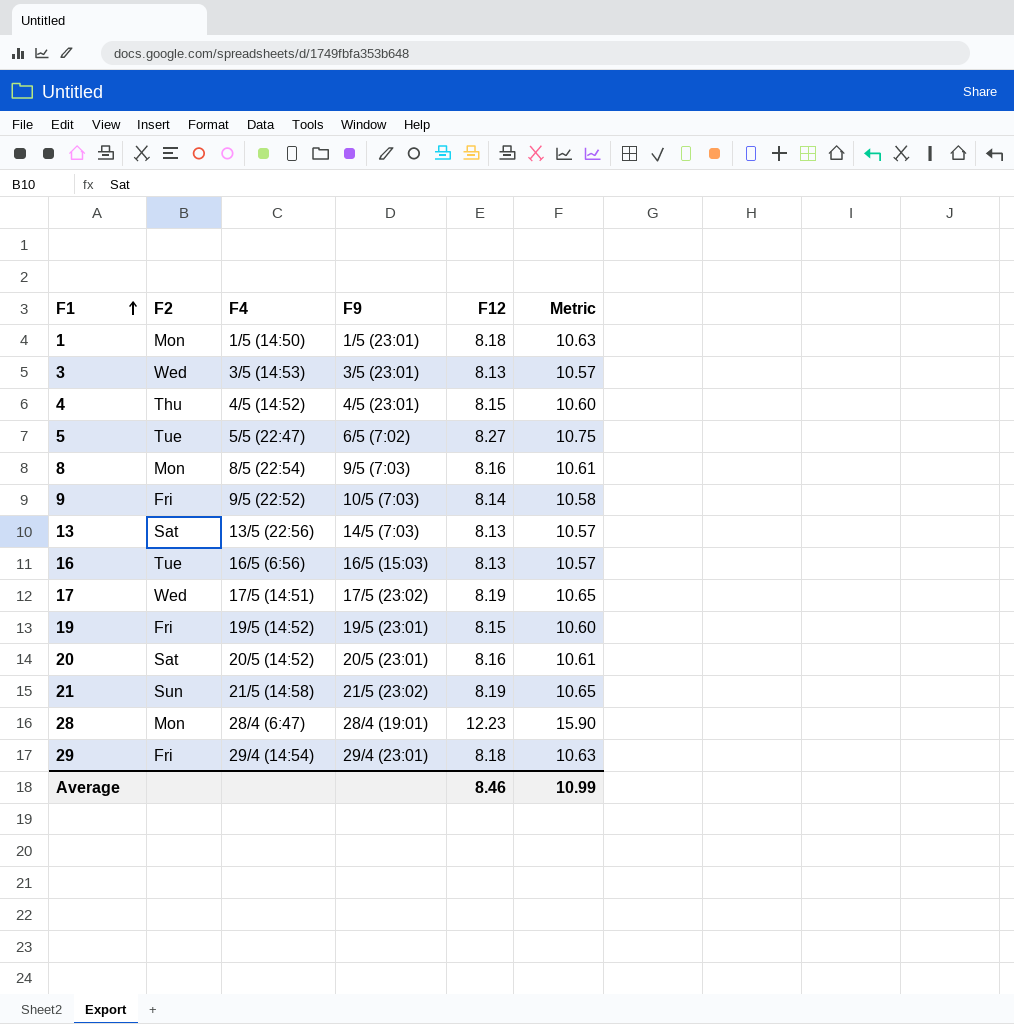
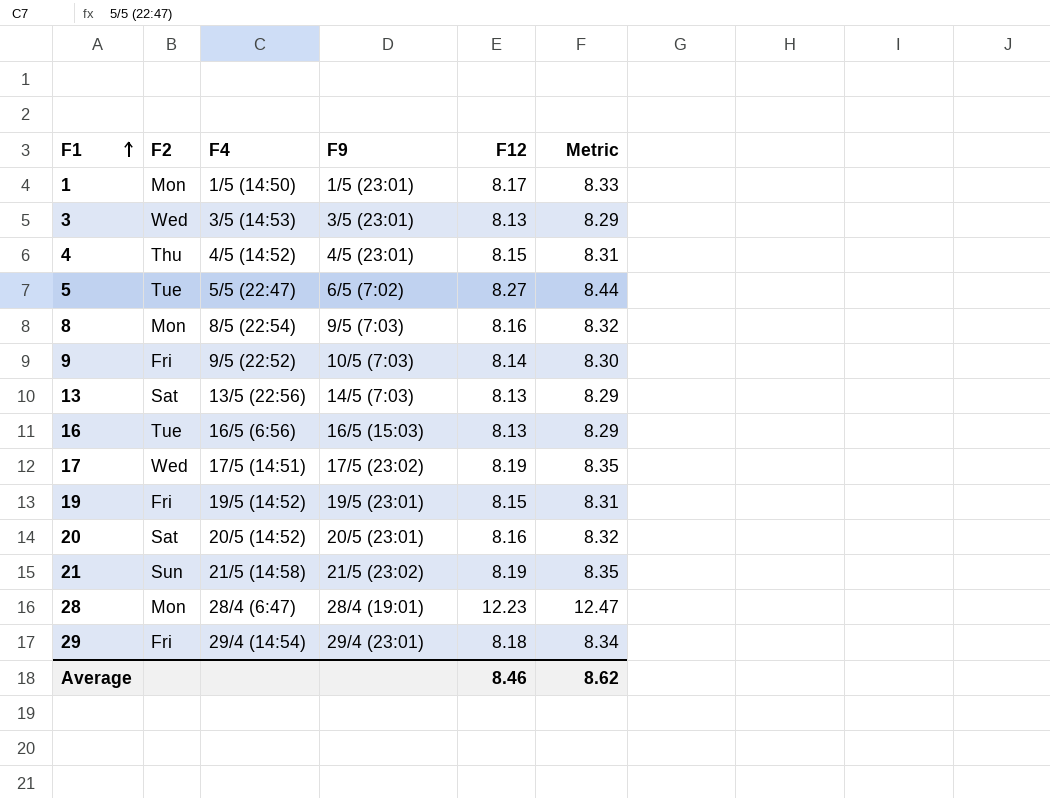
column Metric | formula: [F12] * 1.3 -> [F12] * 1.02
1 | F12: 8.18 -> 8.17
Average | Metric: 10.99 -> 8.62

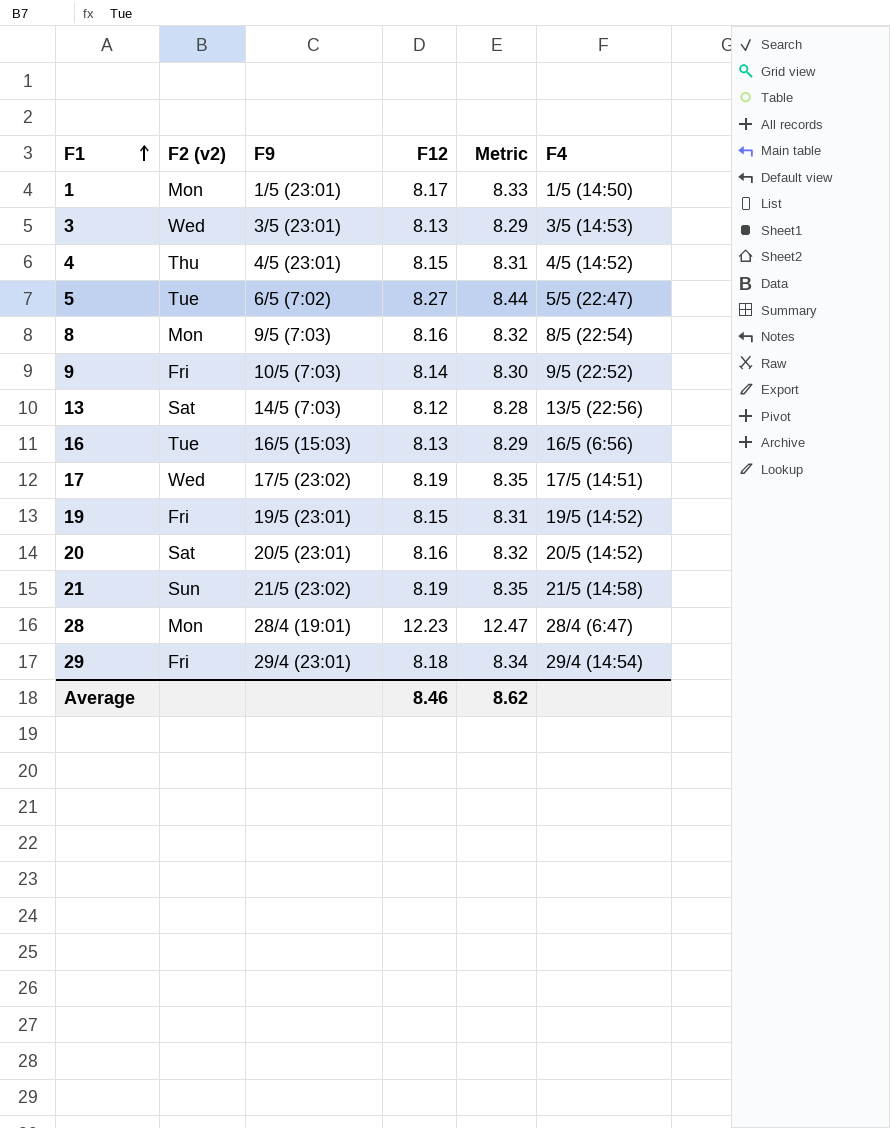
column name: F2 -> F2 (v2)
column F4 | position: 3 -> 6
13 | F12: 8.13 -> 8.12
13 | Metric: 8.29 -> 8.28

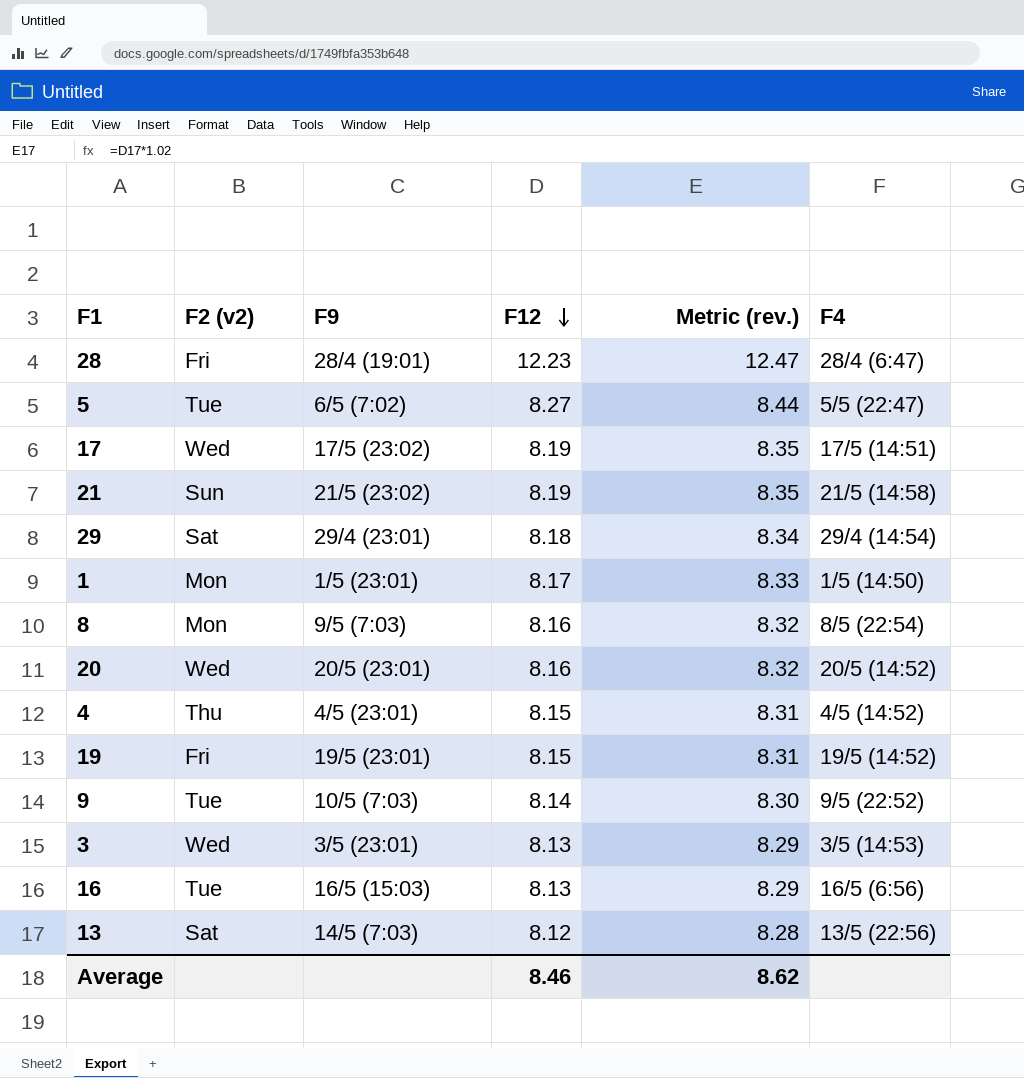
row order: F1 ascending -> F12 descending
column name: Metric -> Metric (rev.)
28 | F2 (v2): Mon -> Fri
29 | F2 (v2): Fri -> Sat
20 | F2 (v2): Sat -> Wed
9 | F2 (v2): Fri -> Tue

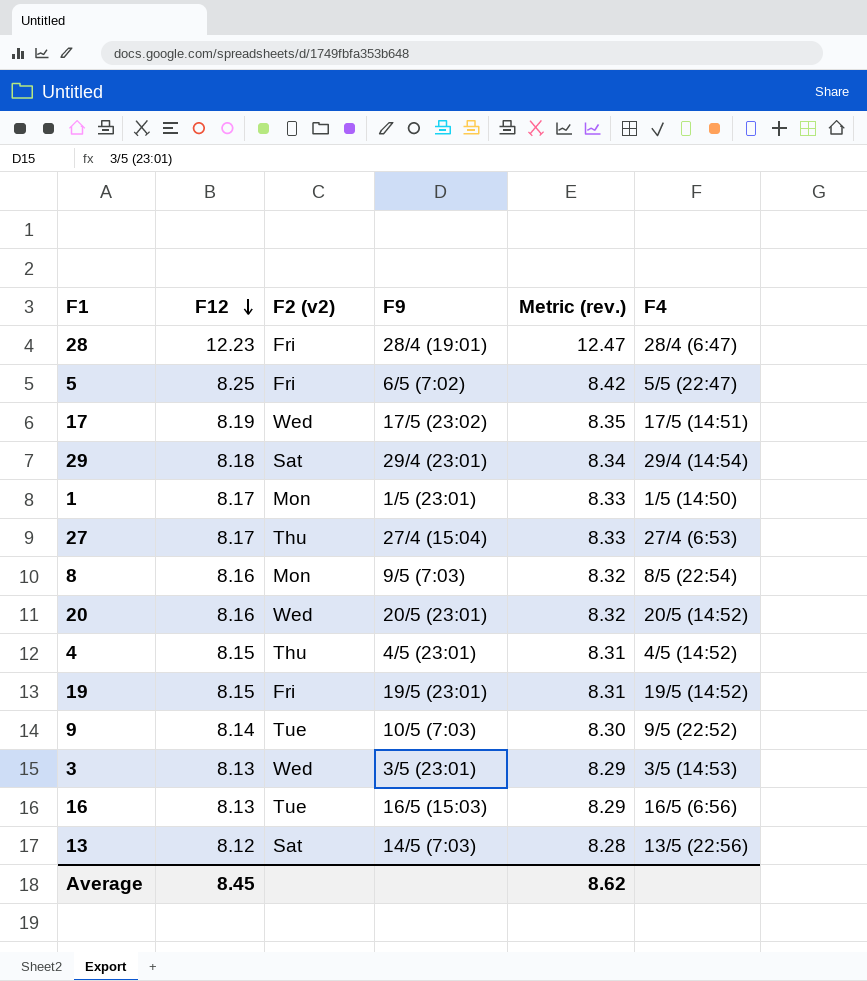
column F12 | position: 4 -> 2
row 21: Sun | 21/5 (23:02) | 8.19 | 8.35 | 21/5 (14:58) -> none
5 | F12: 8.27 -> 8.25
5 | F2 (v2): Tue -> Fri
5 | Metric (rev.): 8.44 -> 8.42
row 27: none -> 8.17 | Thu | 27/4 (15:04) | 8.33 | 27/4 (6:53)
Average | F12: 8.46 -> 8.45

